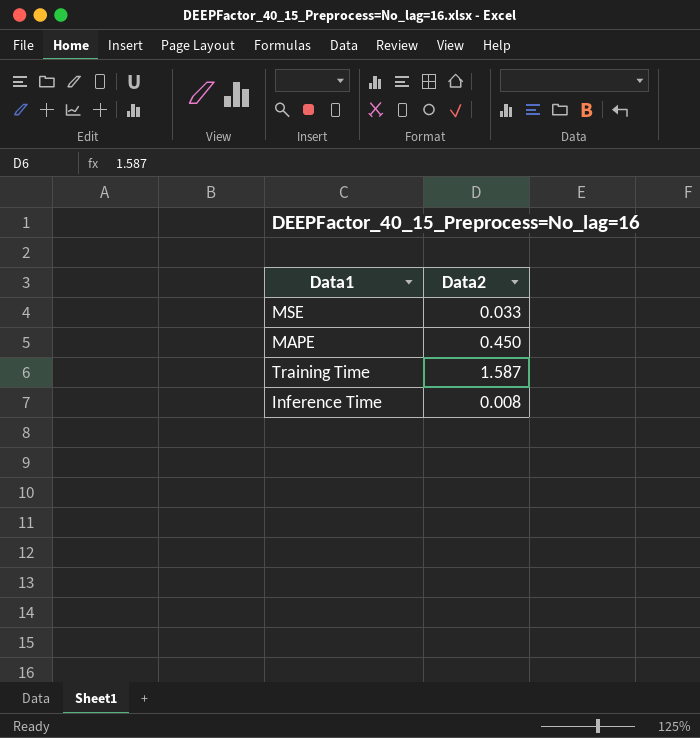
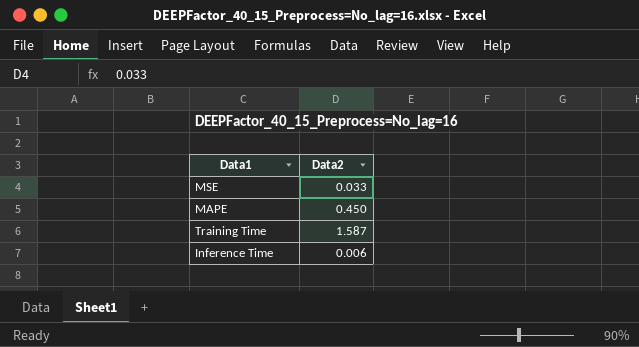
Inference Time | Data2: 0.008 -> 0.006

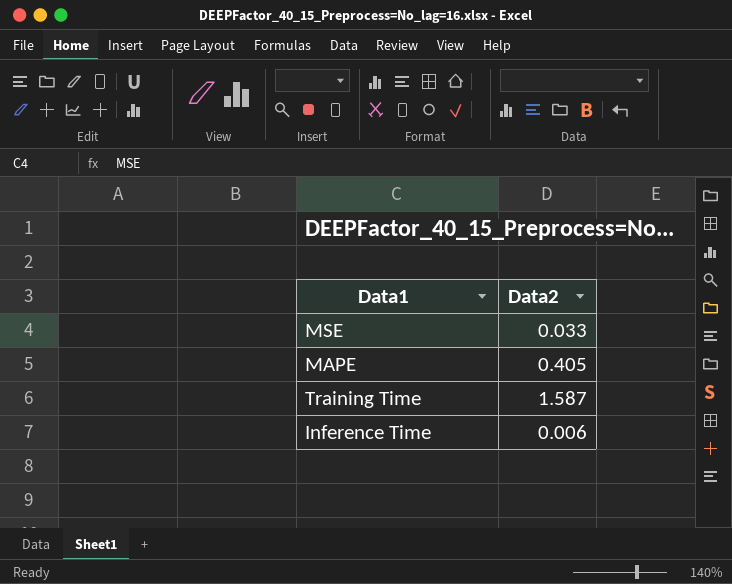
MAPE | Data2: 0.450 -> 0.405

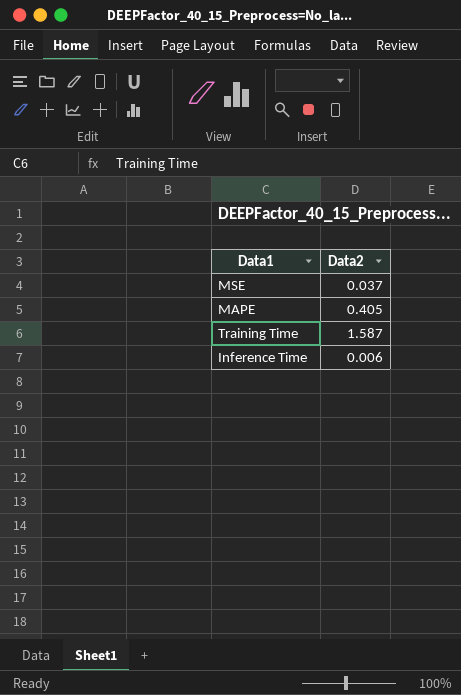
MSE | Data2: 0.033 -> 0.037

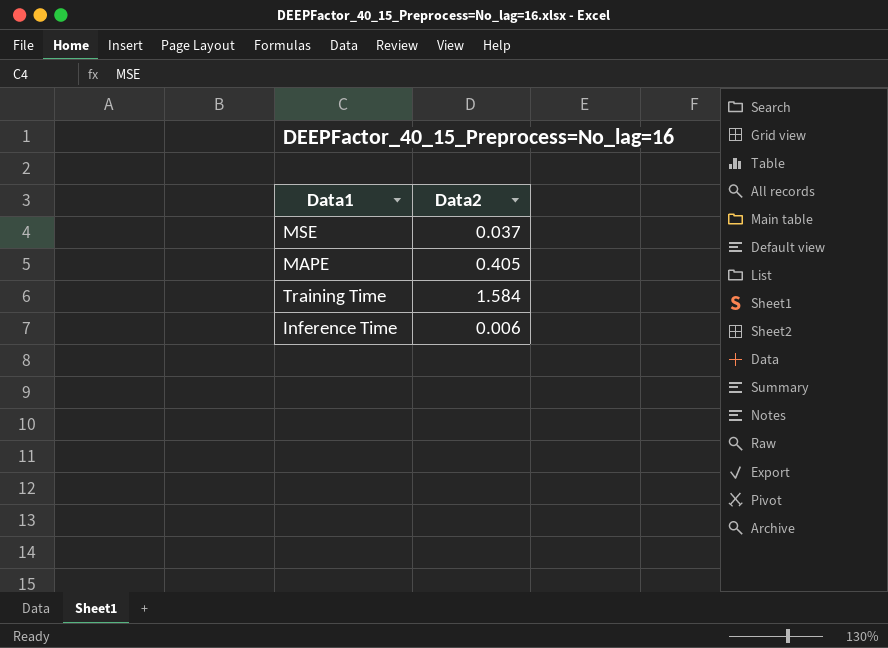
Training Time | Data2: 1.587 -> 1.584

